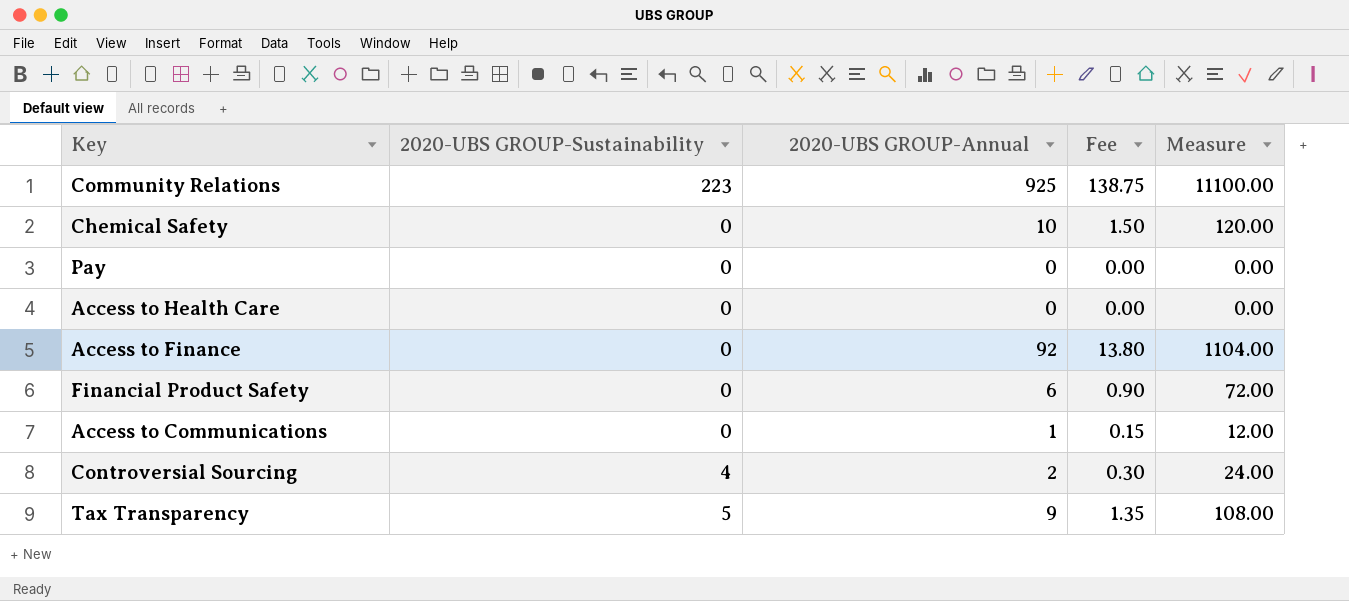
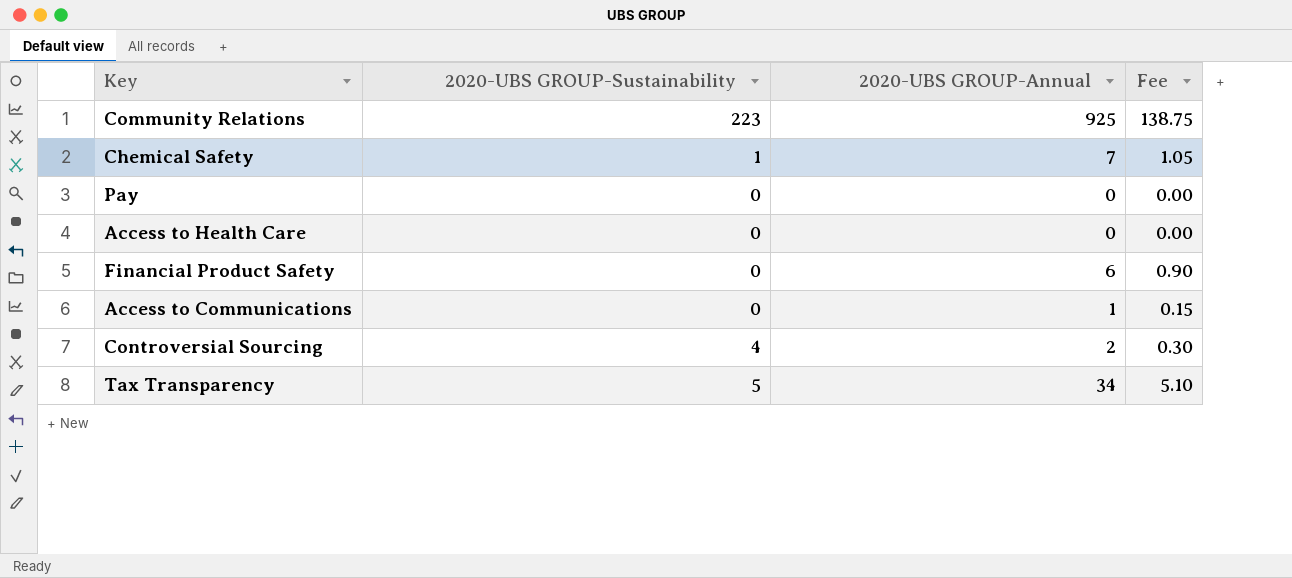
column Measure | formula: [2020-UBS GROUP-Annual] * 12 -> none
row Access to Finance: 0 | 92 | 13.80 | 1104.00 -> none
Chemical Safety | 2020-UBS GROUP-Sustainability: 0 -> 1
Chemical Safety | 2020-UBS GROUP-Annual: 10 -> 7
Chemical Safety | Fee: 1.50 -> 1.05
Tax Transparency | 2020-UBS GROUP-Annual: 9 -> 34
Tax Transparency | Fee: 1.35 -> 5.10

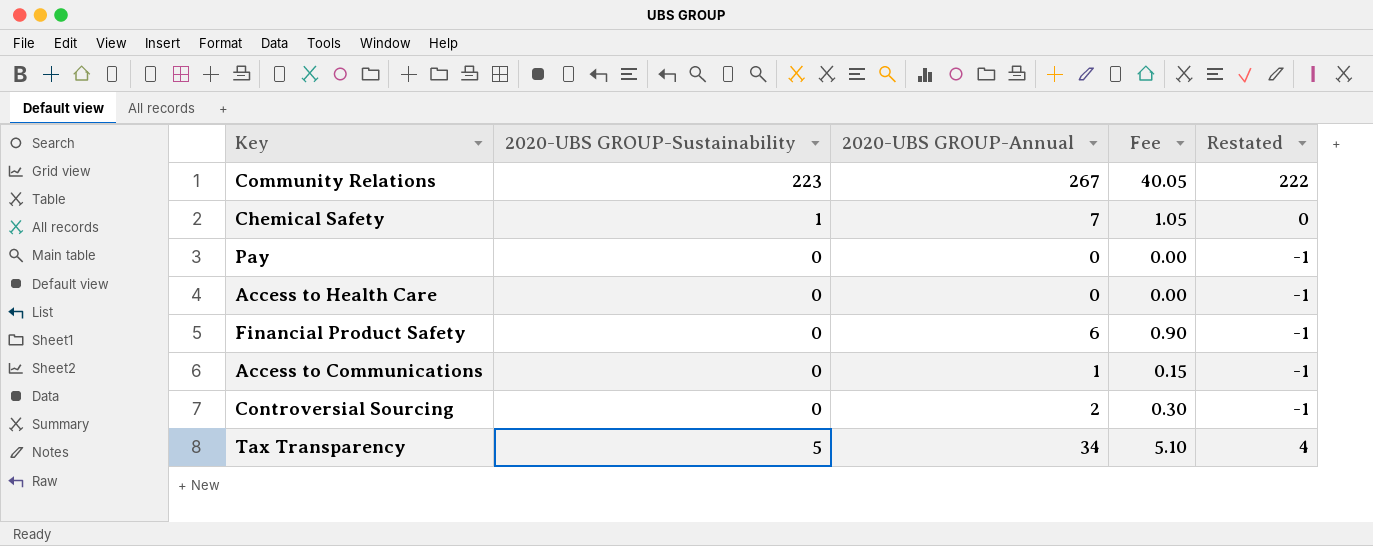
column Restated | formula: none -> [2020-UBS GROUP-Sustainability] - 1
Community Relations | 2020-UBS GROUP-Annual: 925 -> 267
Community Relations | Fee: 138.75 -> 40.05
Controversial Sourcing | 2020-UBS GROUP-Sustainability: 4 -> 0

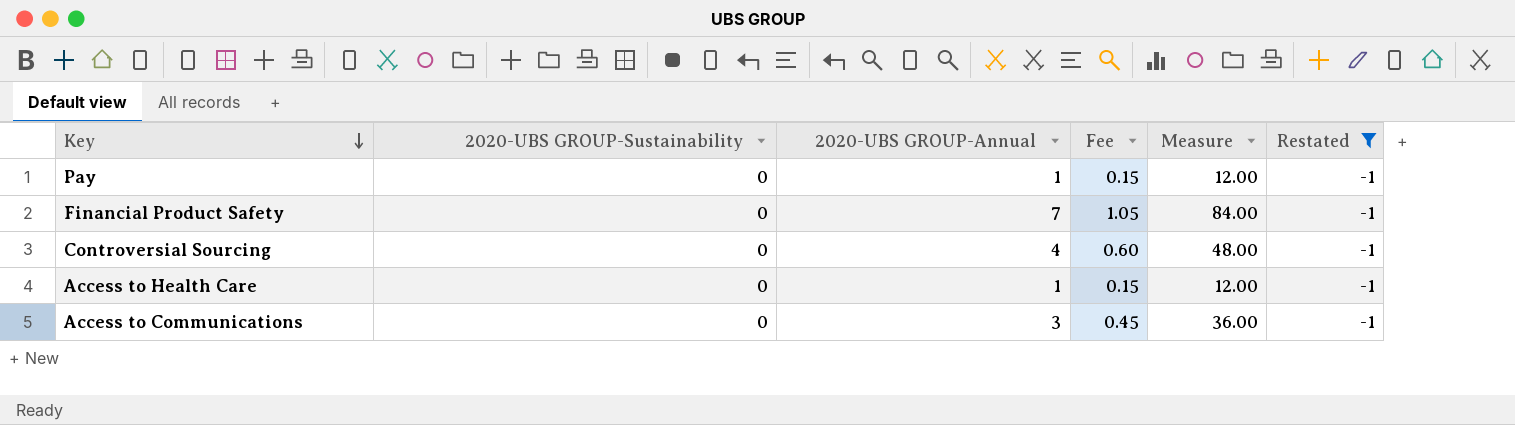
filter: none -> Restated = -1
row order: none -> Key descending
column Measure | formula: none -> [2020-UBS GROUP-Annual] * 12
Pay | 2020-UBS GROUP-Annual: 0 -> 1
Pay | Fee: 0.00 -> 0.15
Financial Product Safety | 2020-UBS GROUP-Annual: 6 -> 7
Financial Product Safety | Fee: 0.90 -> 1.05
Controversial Sourcing | 2020-UBS GROUP-Annual: 2 -> 4
Controversial Sourcing | Fee: 0.30 -> 0.60
Access to Health Care | 2020-UBS GROUP-Annual: 0 -> 1
Access to Health Care | Fee: 0.00 -> 0.15
Access to Communications | 2020-UBS GROUP-Annual: 1 -> 3
Access to Communications | Fee: 0.15 -> 0.45

